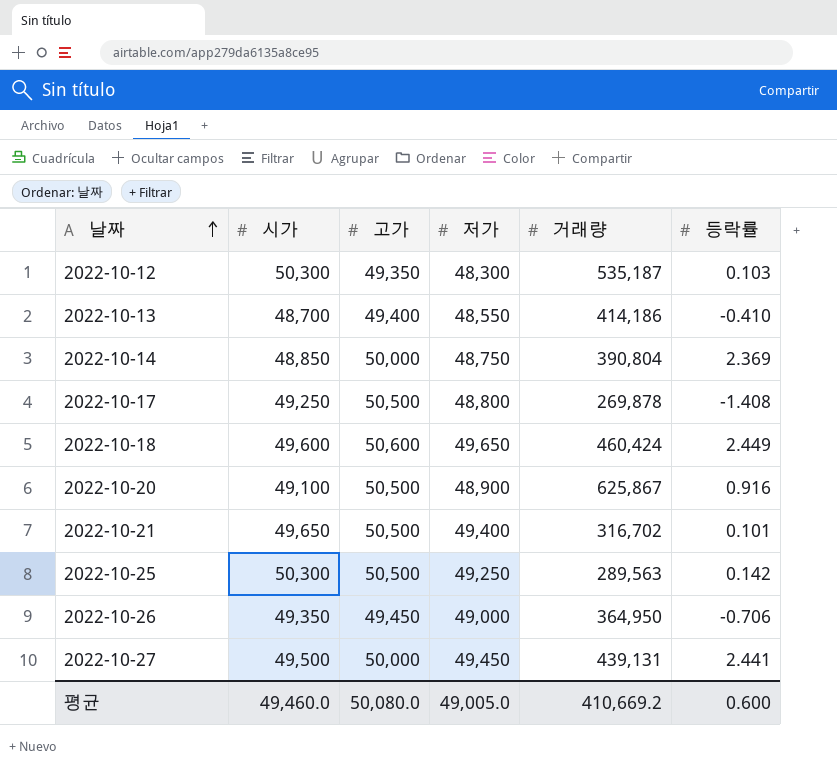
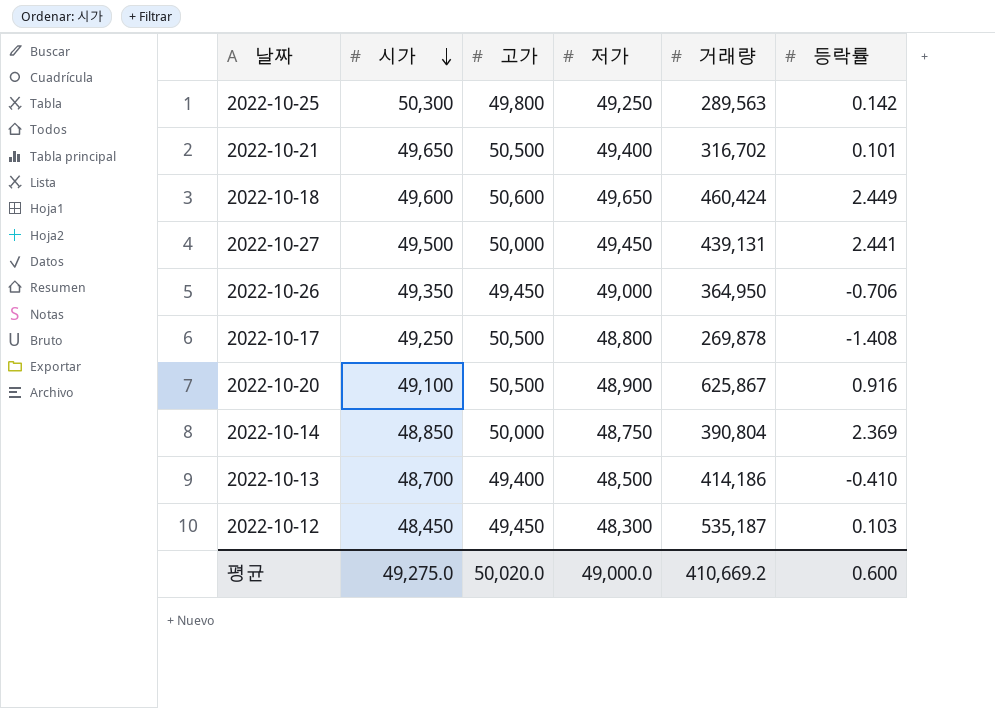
row order: 날짜 ascending -> 시가 descending
2022-10-25 | 고가: 50,500 -> 49,800
2022-10-13 | 저가: 48,550 -> 48,500
2022-10-12 | 시가: 50,300 -> 48,450
2022-10-12 | 고가: 49,350 -> 49,450
평균 | 시가: 49,460.0 -> 49,275.0
평균 | 고가: 50,080.0 -> 50,020.0
평균 | 저가: 49,005.0 -> 49,000.0

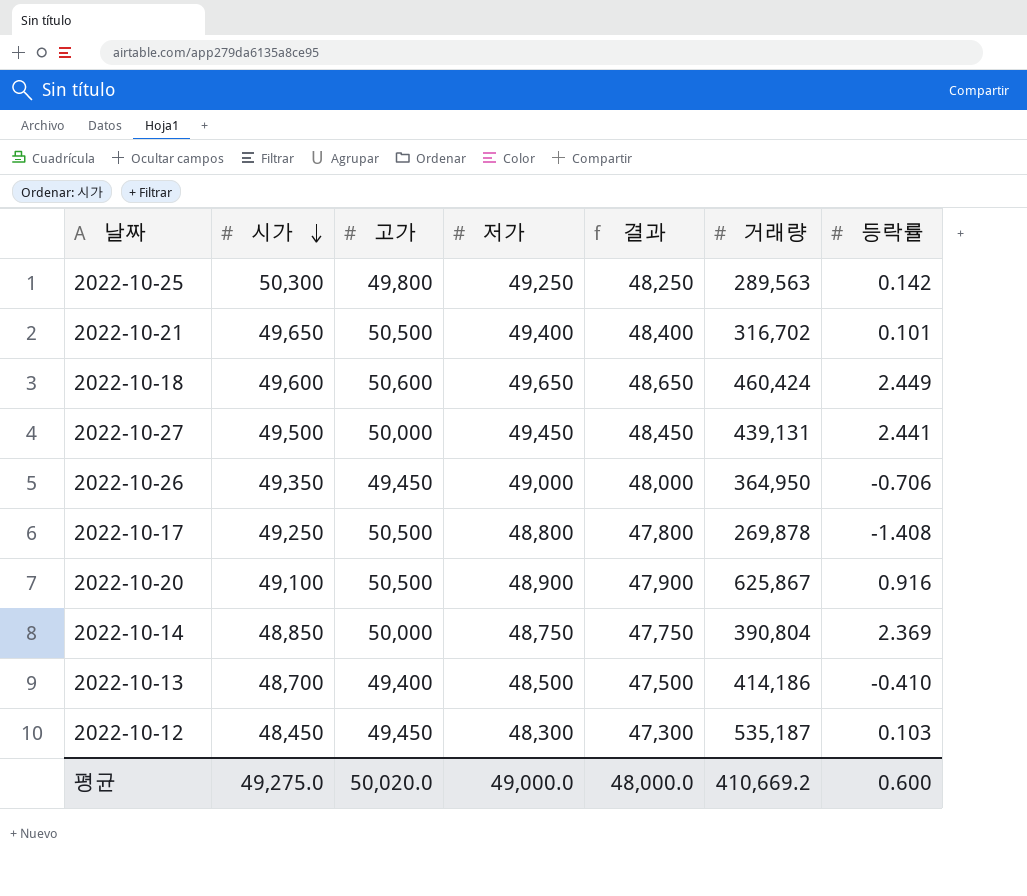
column 결과 | formula: none -> [저가] - 1000

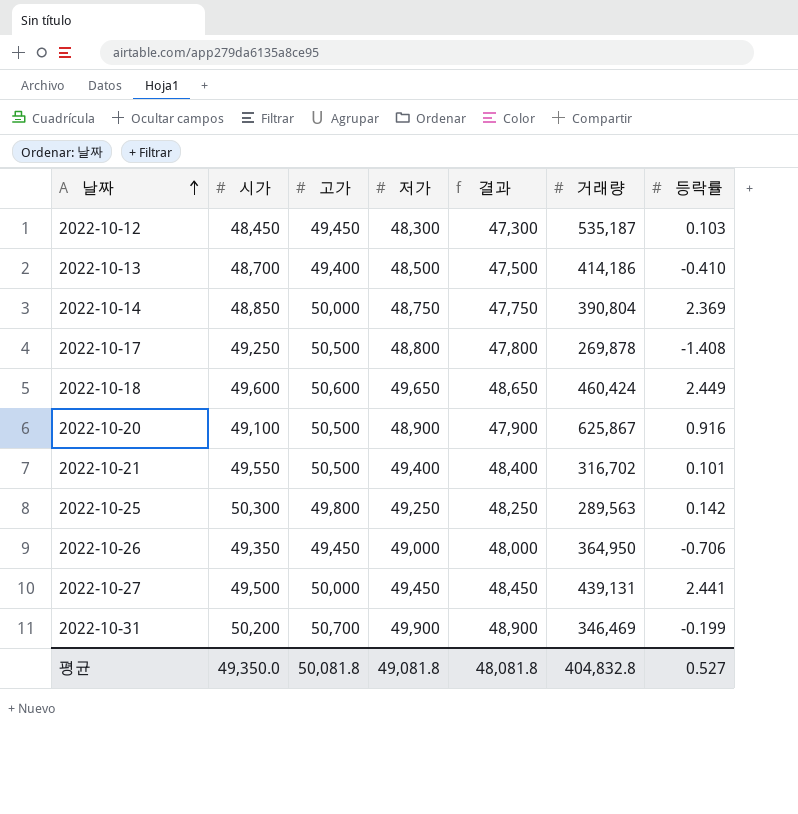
row order: 시가 descending -> 날짜 ascending
2022-10-21 | 시가: 49,650 -> 49,550
row 2022-10-31: none -> 50,200 | 50,700 | 49,900 | 48,900 | 346,469 | -0.199
평균 | 시가: 49,275.0 -> 49,350.0
평균 | 고가: 50,020.0 -> 50,081.8
평균 | 저가: 49,000.0 -> 49,081.8
평균 | 결과: 48,000.0 -> 48,081.8
평균 | 거래량: 410,669.2 -> 404,832.8
평균 | 등락률: 0.600 -> 0.527

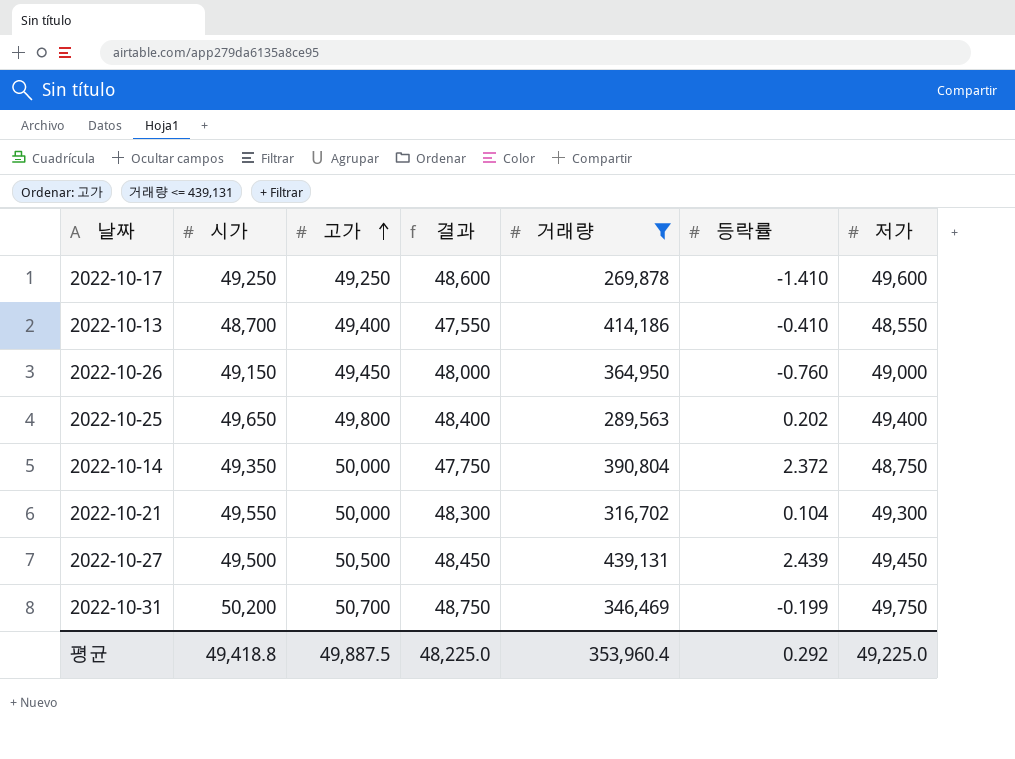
filter: none -> 거래량 <= 439,131
row order: 날짜 ascending -> 고가 ascending
column 저가 | position: 4 -> 7
2022-10-17 | 고가: 50,500 -> 49,250
2022-10-17 | 결과: 47,800 -> 48,600
2022-10-17 | 등락률: -1.408 -> -1.410
2022-10-17 | 저가: 48,800 -> 49,600
2022-10-13 | 결과: 47,500 -> 47,550
2022-10-13 | 저가: 48,500 -> 48,550
2022-10-26 | 시가: 49,350 -> 49,150
2022-10-26 | 등락률: -0.706 -> -0.760
2022-10-25 | 시가: 50,300 -> 49,650
2022-10-25 | 결과: 48,250 -> 48,400
2022-10-25 | 등락률: 0.142 -> 0.202
2022-10-25 | 저가: 49,250 -> 49,400
2022-10-14 | 시가: 48,850 -> 49,350
2022-10-14 | 등락률: 2.369 -> 2.372
2022-10-21 | 고가: 50,500 -> 50,000
2022-10-21 | 결과: 48,400 -> 48,300
2022-10-21 | 등락률: 0.101 -> 0.104
2022-10-21 | 저가: 49,400 -> 49,300
2022-10-27 | 고가: 50,000 -> 50,500
2022-10-27 | 등락률: 2.441 -> 2.439
2022-10-31 | 결과: 48,900 -> 48,750
2022-10-31 | 저가: 49,900 -> 49,750
평균 | 시가: 49,350.0 -> 49,418.8
평균 | 고가: 50,081.8 -> 49,887.5
평균 | 결과: 48,081.8 -> 48,225.0
평균 | 거래량: 404,832.8 -> 353,960.4
평균 | 등락률: 0.527 -> 0.292
평균 | 저가: 49,081.8 -> 49,225.0

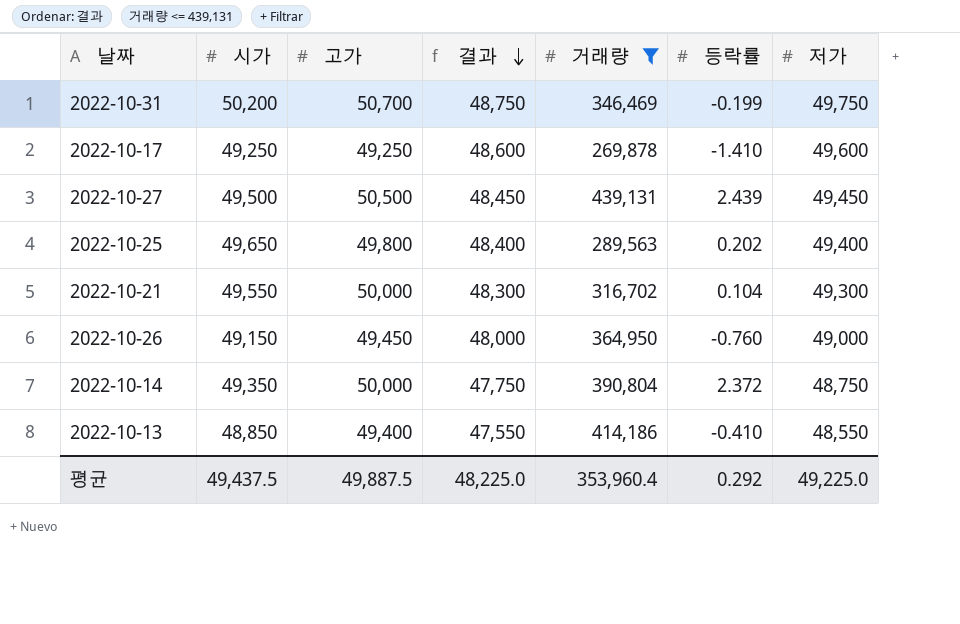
row order: 고가 ascending -> 결과 descending
2022-10-13 | 시가: 48,700 -> 48,850
평균 | 시가: 49,418.8 -> 49,437.5

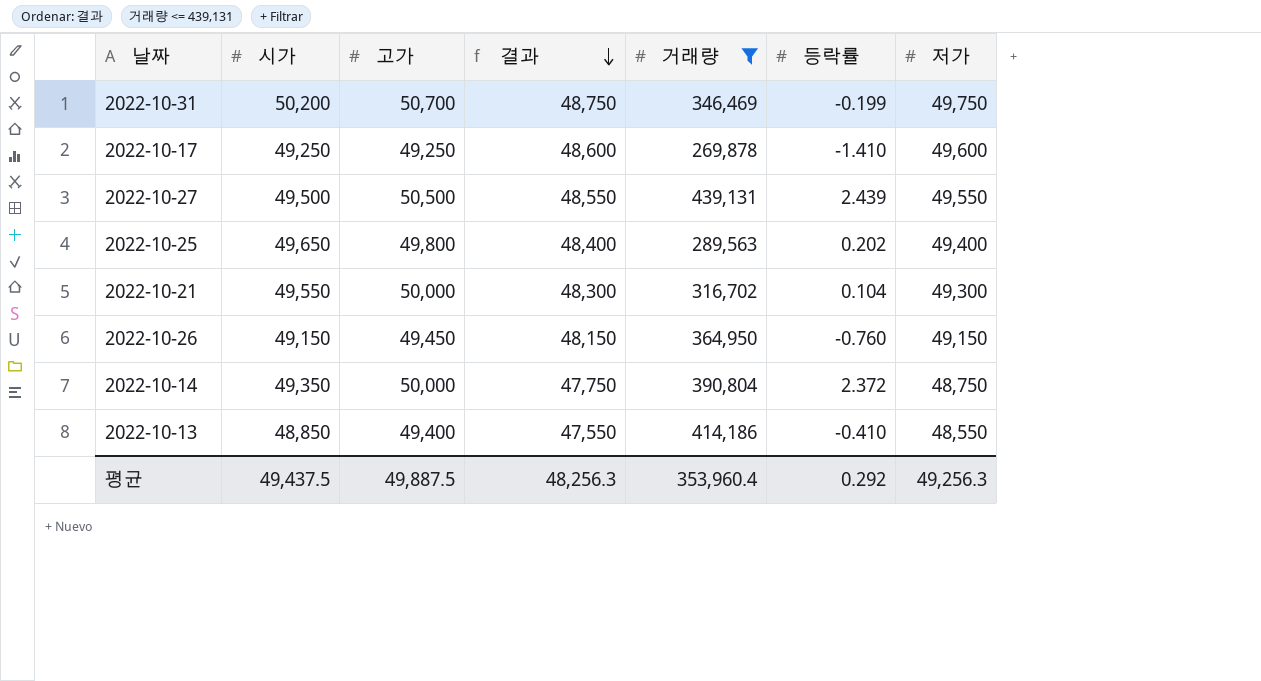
2022-10-27 | 결과: 48,450 -> 48,550
2022-10-27 | 저가: 49,450 -> 49,550
2022-10-26 | 결과: 48,000 -> 48,150
2022-10-26 | 저가: 49,000 -> 49,150
평균 | 결과: 48,225.0 -> 48,256.3
평균 | 저가: 49,225.0 -> 49,256.3

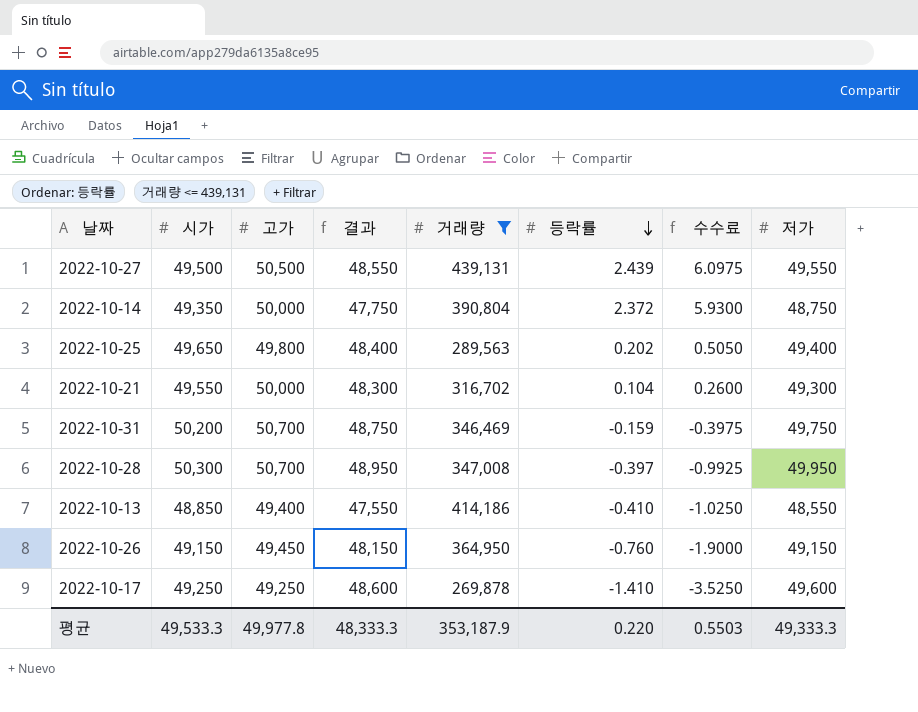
row order: 결과 descending -> 등락률 descending
column 수수료 | formula: none -> [등락률] * 2.5
2022-10-31 | 등락률: -0.199 -> -0.159
row 2022-10-28: none -> 50,300 | 50,700 | 48,950 | 347,008 | -0.397 | -0.9925 | 49,950
평균 | 시가: 49,437.5 -> 49,533.3
평균 | 고가: 49,887.5 -> 49,977.8
평균 | 결과: 48,256.3 -> 48,333.3
평균 | 거래량: 353,960.4 -> 353,187.9
평균 | 등락률: 0.292 -> 0.220
평균 | 저가: 49,256.3 -> 49,333.3

